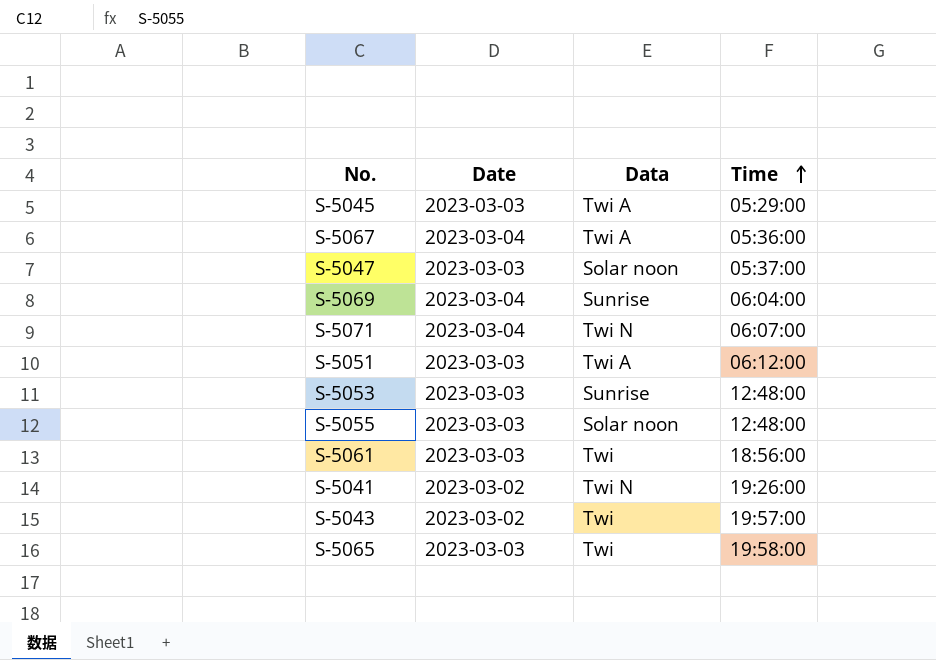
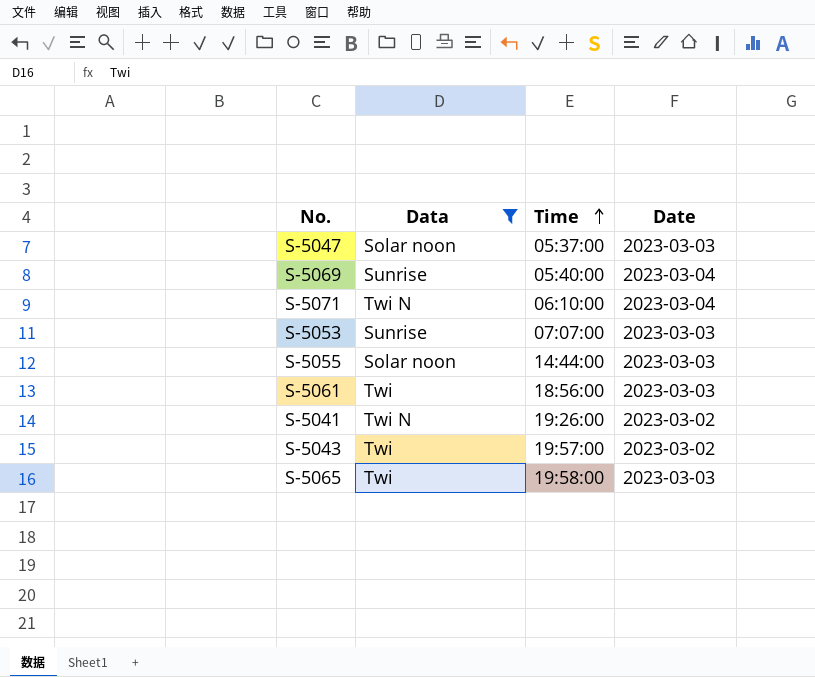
filter: none -> Data != Twi A
column Date | position: 2 -> 4
S-5069 | Time: 06:04:00 -> 05:40:00
S-5071 | Time: 06:07:00 -> 06:10:00
S-5053 | Time: 12:48:00 -> 07:07:00
S-5055 | Time: 12:48:00 -> 14:44:00

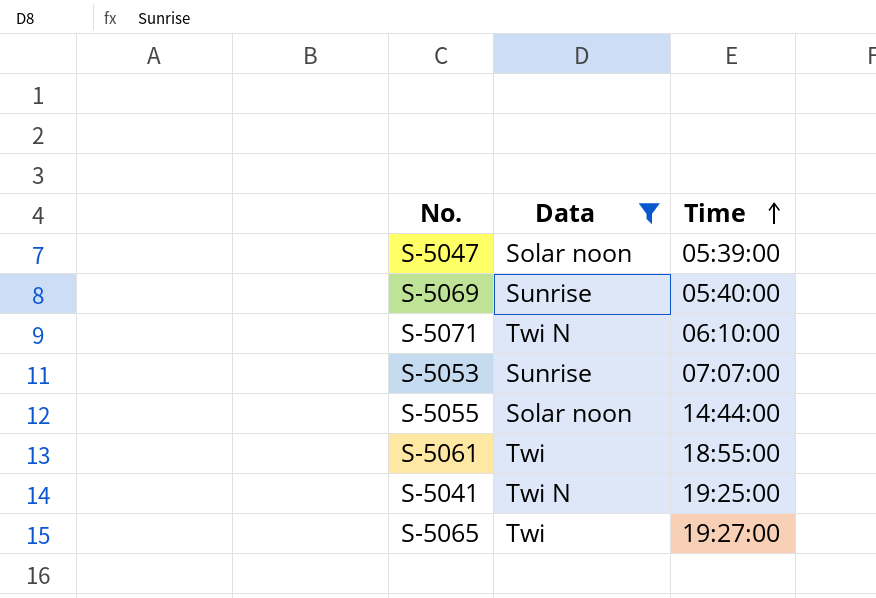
column Date | position: 4 -> none
row S-5043: Twi | 19:57:00 | 2023-03-02 -> none
S-5047 | Time: 05:37:00 -> 05:39:00
S-5061 | Time: 18:56:00 -> 18:55:00
S-5041 | Time: 19:26:00 -> 19:25:00
S-5065 | Time: 19:58:00 -> 19:27:00

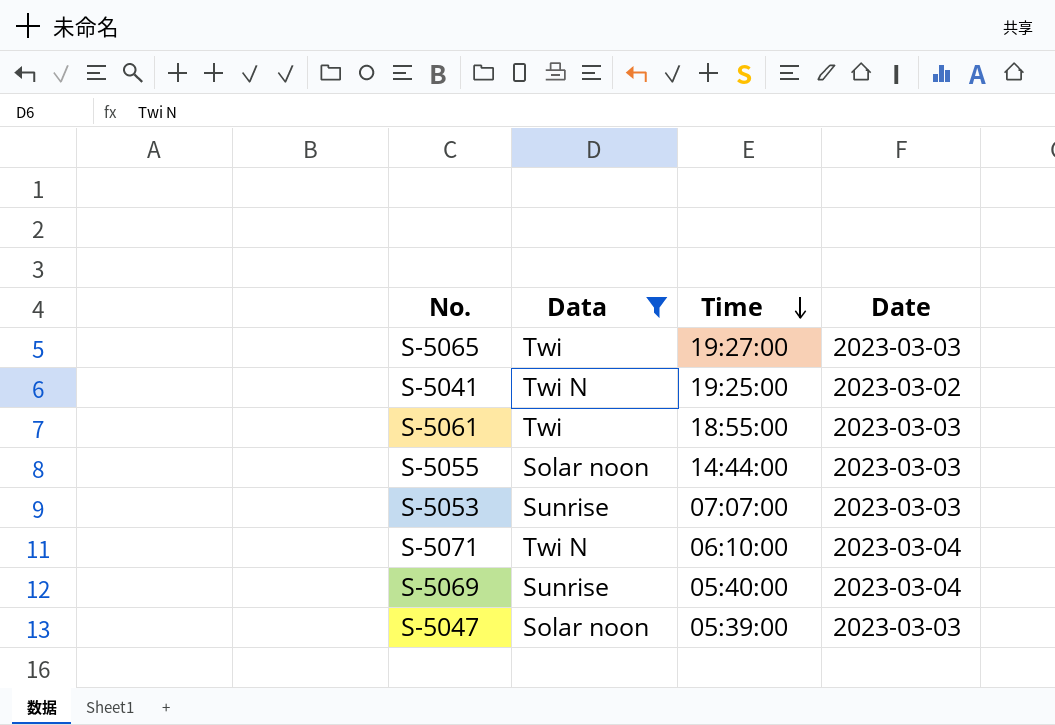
row order: Time ascending -> Time descending
column Date | position: none -> 4

